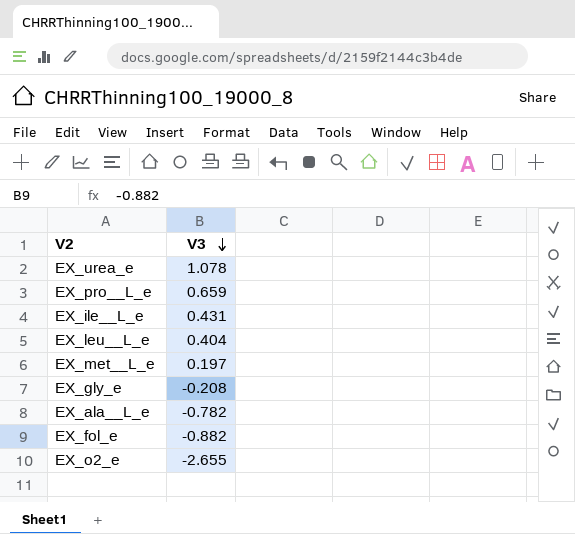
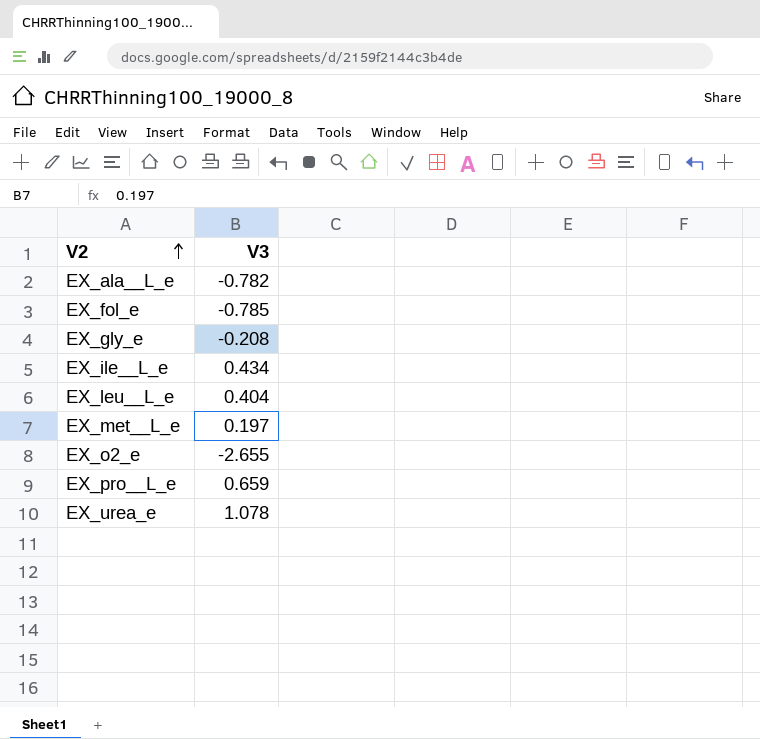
row order: V3 descending -> V2 ascending
EX_fol_e | V3: -0.882 -> -0.785
EX_ile__L_e | V3: 0.431 -> 0.434

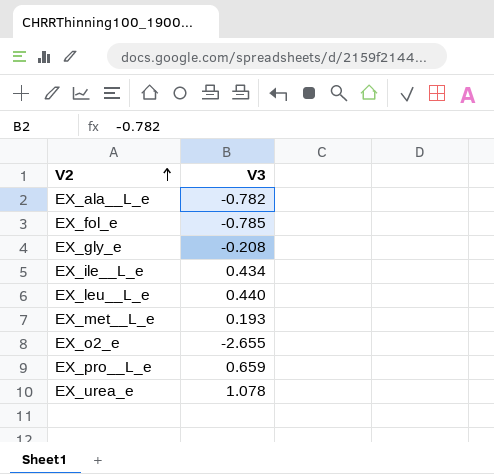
EX_leu__L_e | V3: 0.404 -> 0.440
EX_met__L_e | V3: 0.197 -> 0.193

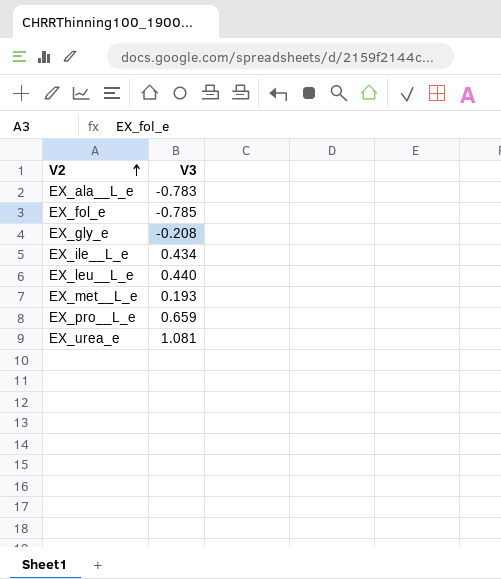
row EX_o2_e: -2.655 -> none
EX_ala__L_e | V3: -0.782 -> -0.783
EX_urea_e | V3: 1.078 -> 1.081

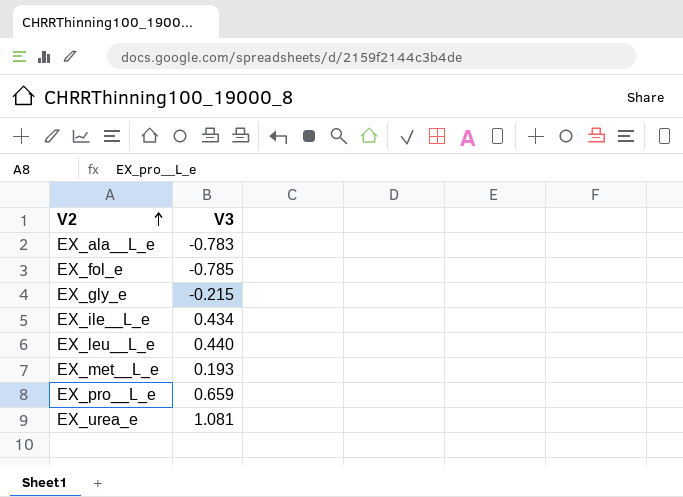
EX_gly_e | V3: -0.208 -> -0.215

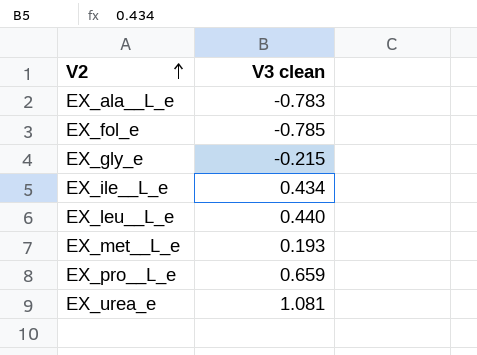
column name: V3 -> V3 clean

